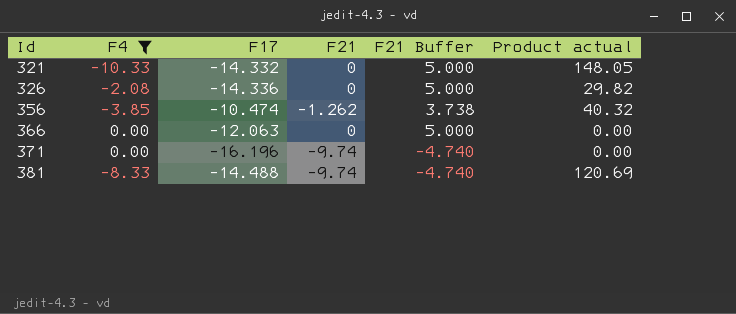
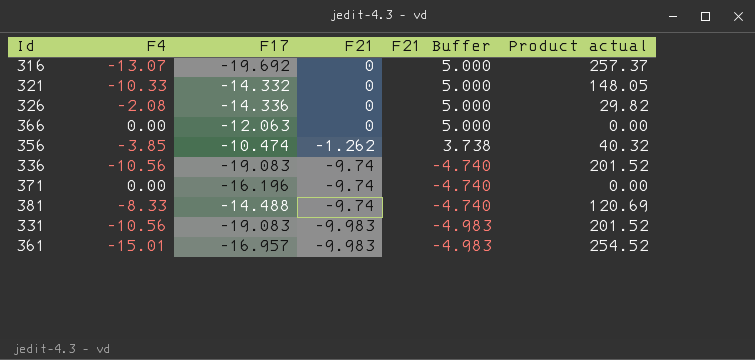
filter: F4 >= -10.33 -> none
row order: Id ascending -> F21 descending

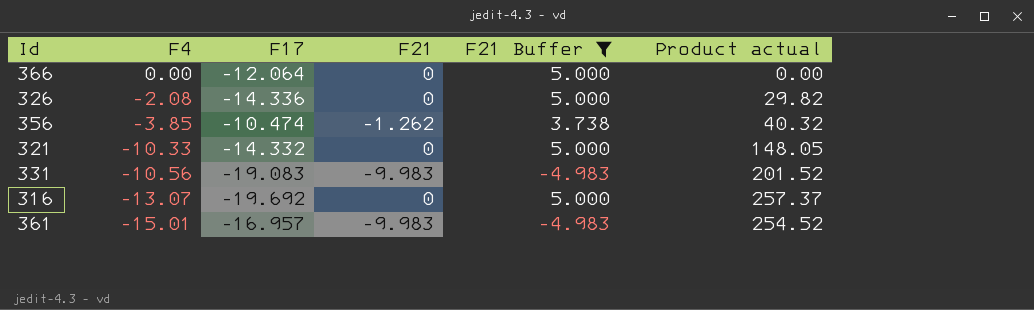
filter: none -> F21 Buffer != -4.740
row order: F21 descending -> F4 descending
366 | F17: -12.063 -> -12.064

